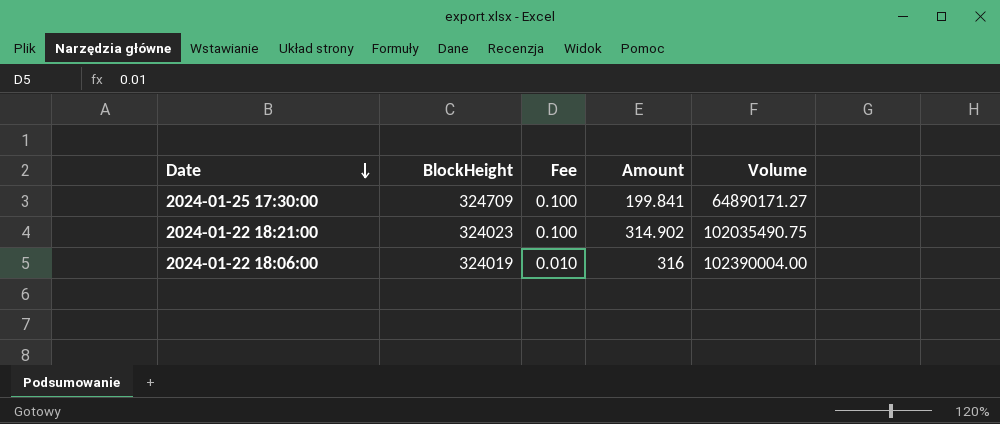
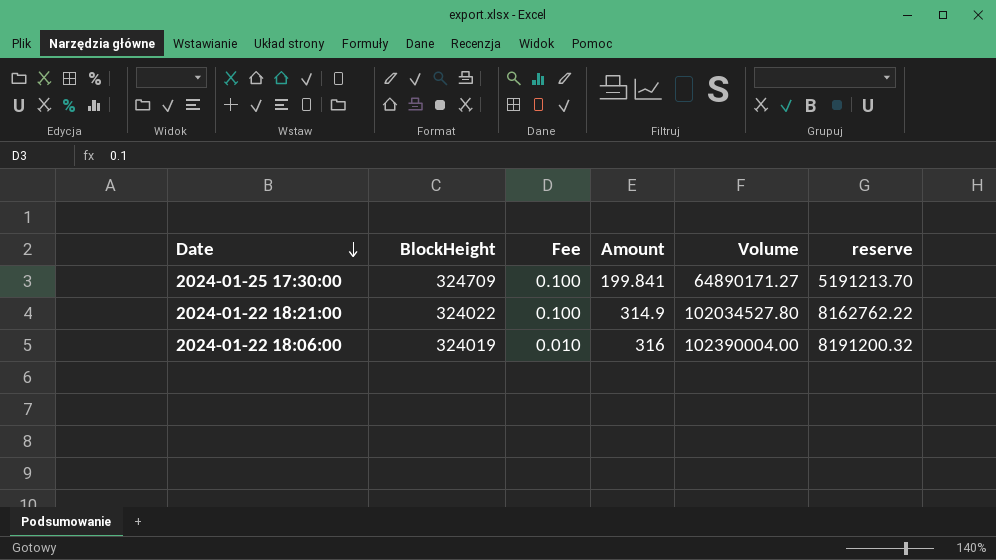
column reserve | formula: none -> [Volume] * 0.08
2024-01-22 18:21:00 | BlockHeight: 324023 -> 324022
2024-01-22 18:21:00 | Amount: 314.902 -> 314.9
2024-01-22 18:21:00 | Volume: 102035490.75 -> 102034527.80

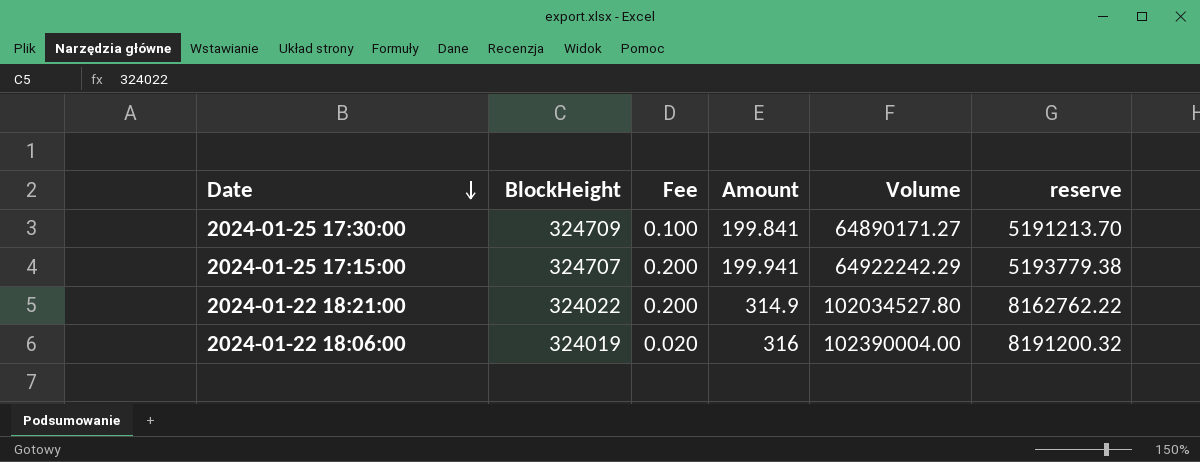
row 2024-01-25 17:15:00: none -> 324707 | 0.200 | 199.941 | 64922242.29 | 5193779.38
2024-01-22 18:21:00 | Fee: 0.100 -> 0.200
2024-01-22 18:06:00 | Fee: 0.010 -> 0.020

